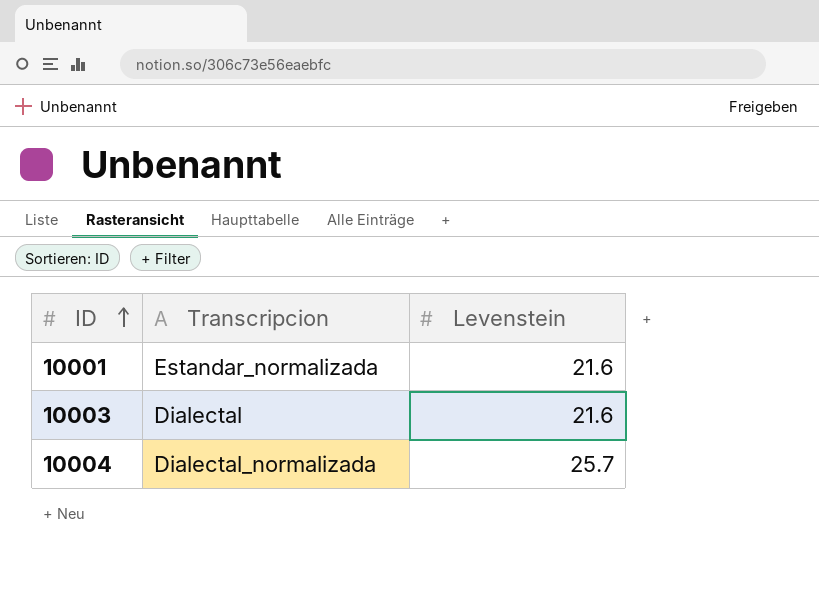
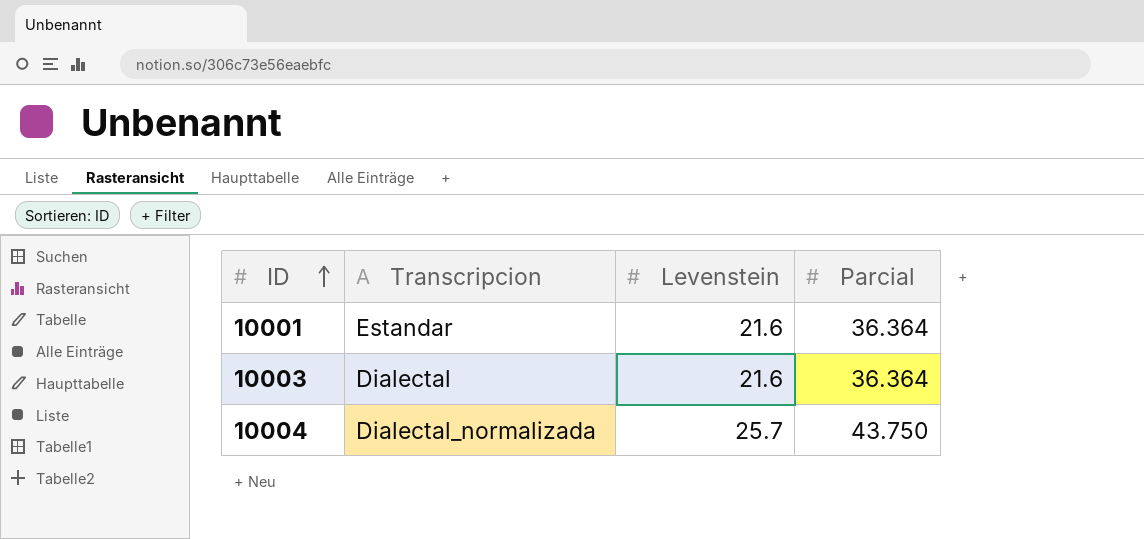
column Parcial | position: none -> 4
10001 | Transcripcion: Estandar_normalizada -> Estandar

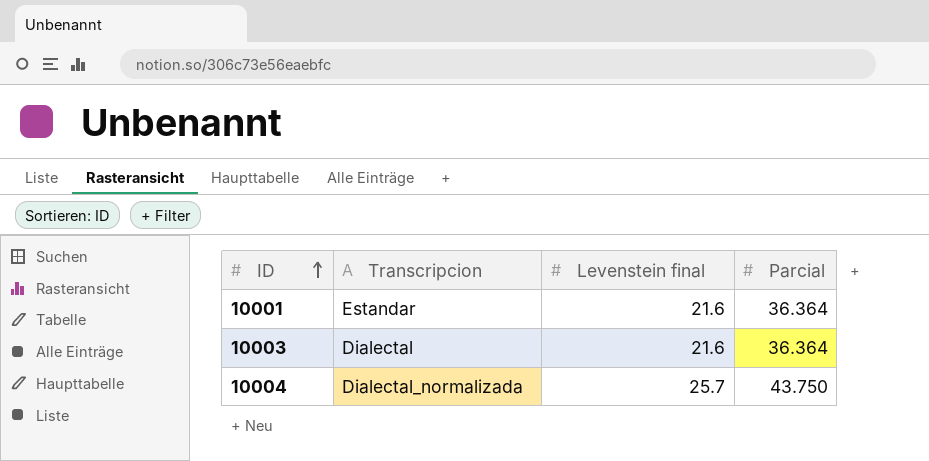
column name: Levenstein -> Levenstein final

